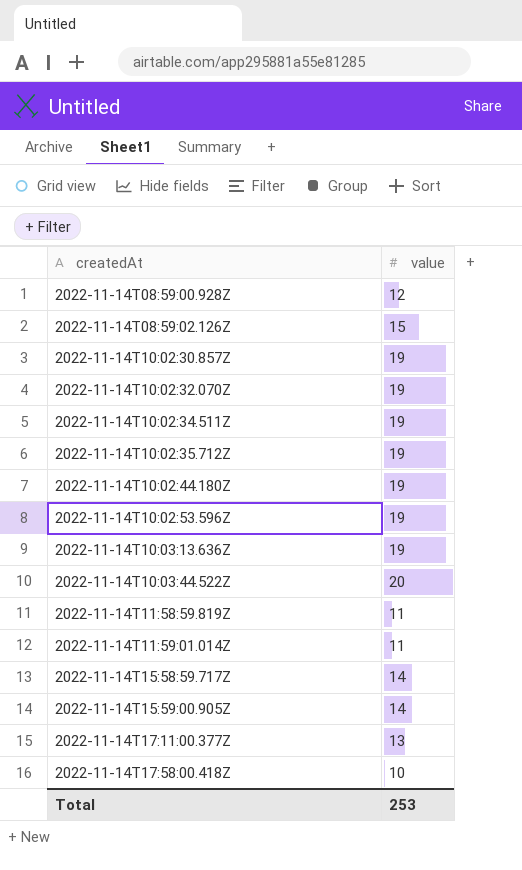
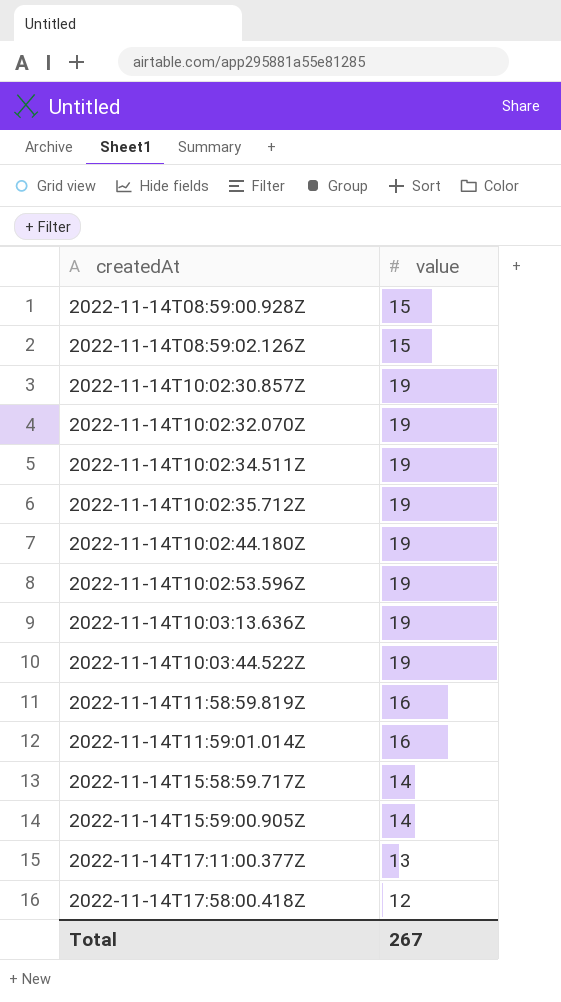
2022-11-14T08:59:00.928Z | value: 12 -> 15
2022-11-14T10:03:44.522Z | value: 20 -> 19
2022-11-14T11:58:59.819Z | value: 11 -> 16
2022-11-14T11:59:01.014Z | value: 11 -> 16
2022-11-14T17:58:00.418Z | value: 10 -> 12
Total | value: 253 -> 267

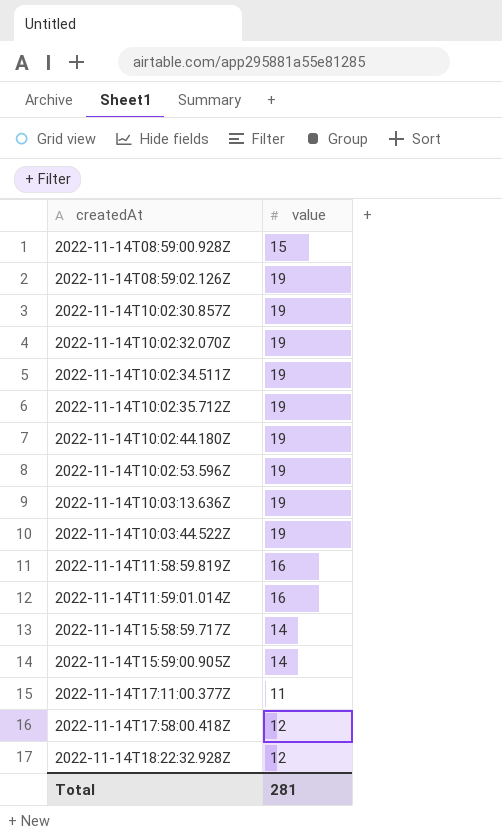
2022-11-14T08:59:02.126Z | value: 15 -> 19
2022-11-14T17:11:00.377Z | value: 13 -> 11
row 2022-11-14T18:22:32.928Z: none -> 12
Total | value: 267 -> 281

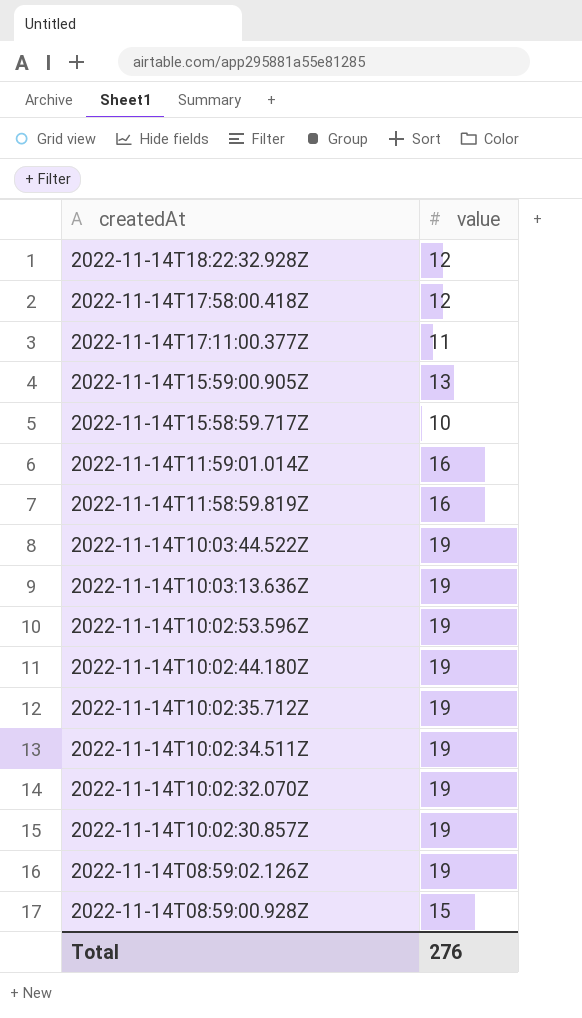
row order: createdAt ascending -> createdAt descending
2022-11-14T15:59:00.905Z | value: 14 -> 13
2022-11-14T15:58:59.717Z | value: 14 -> 10
Total | value: 281 -> 276

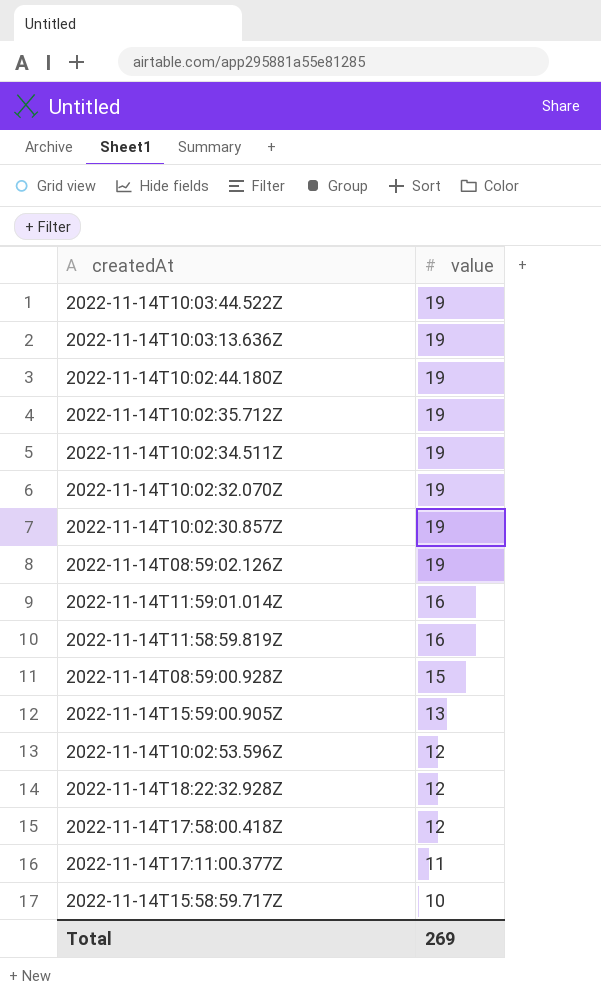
row order: createdAt descending -> value descending
2022-11-14T10:02:53.596Z | value: 19 -> 12
Total | value: 276 -> 269

